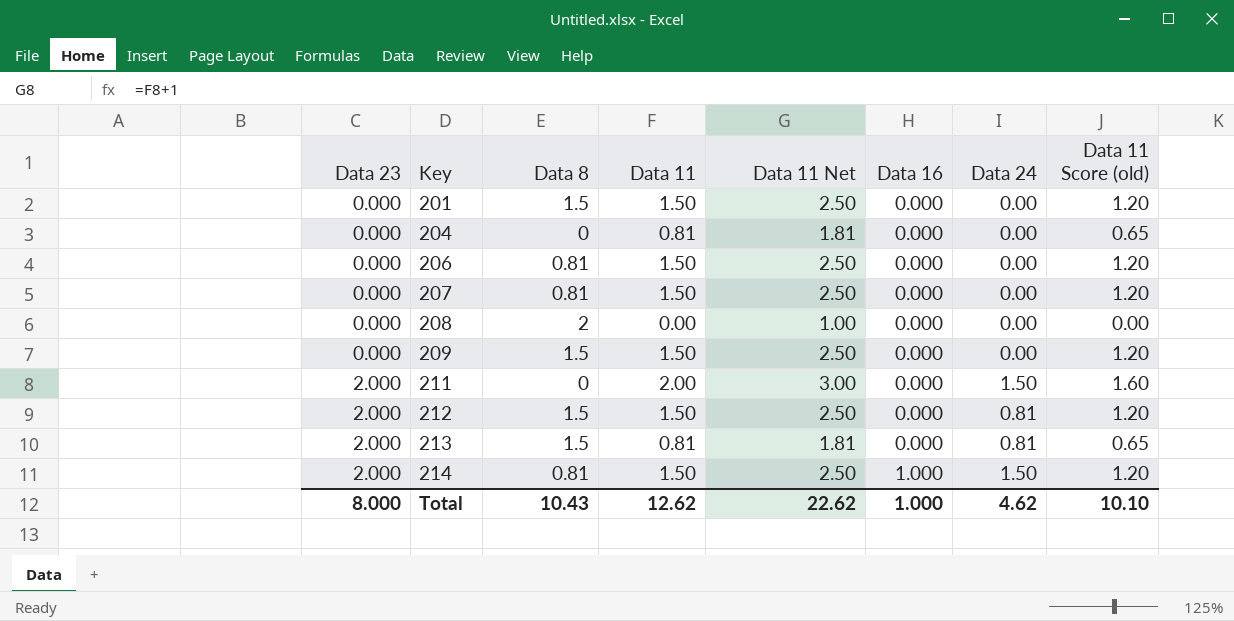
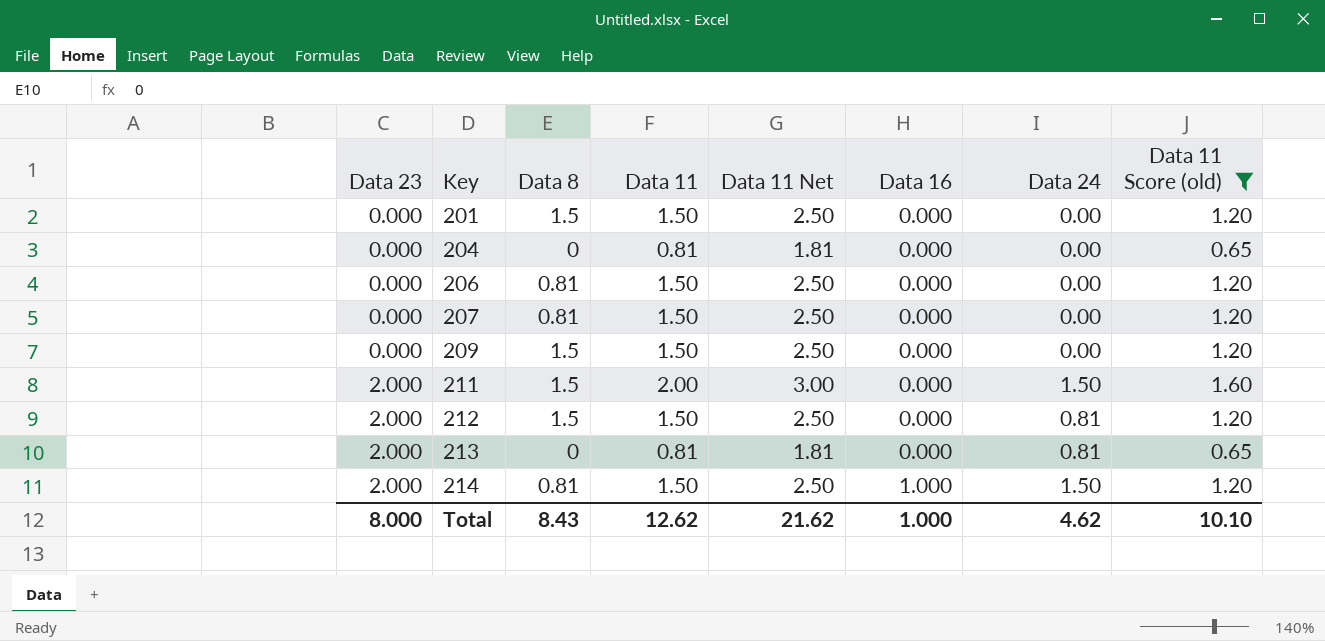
filter: none -> Data 11 Score (old) != 0.00
211 | Data 8: 0 -> 1.5
213 | Data 8: 1.5 -> 0
Total | Data 8: 10.43 -> 8.43
Total | Data 11 Net: 22.62 -> 21.62

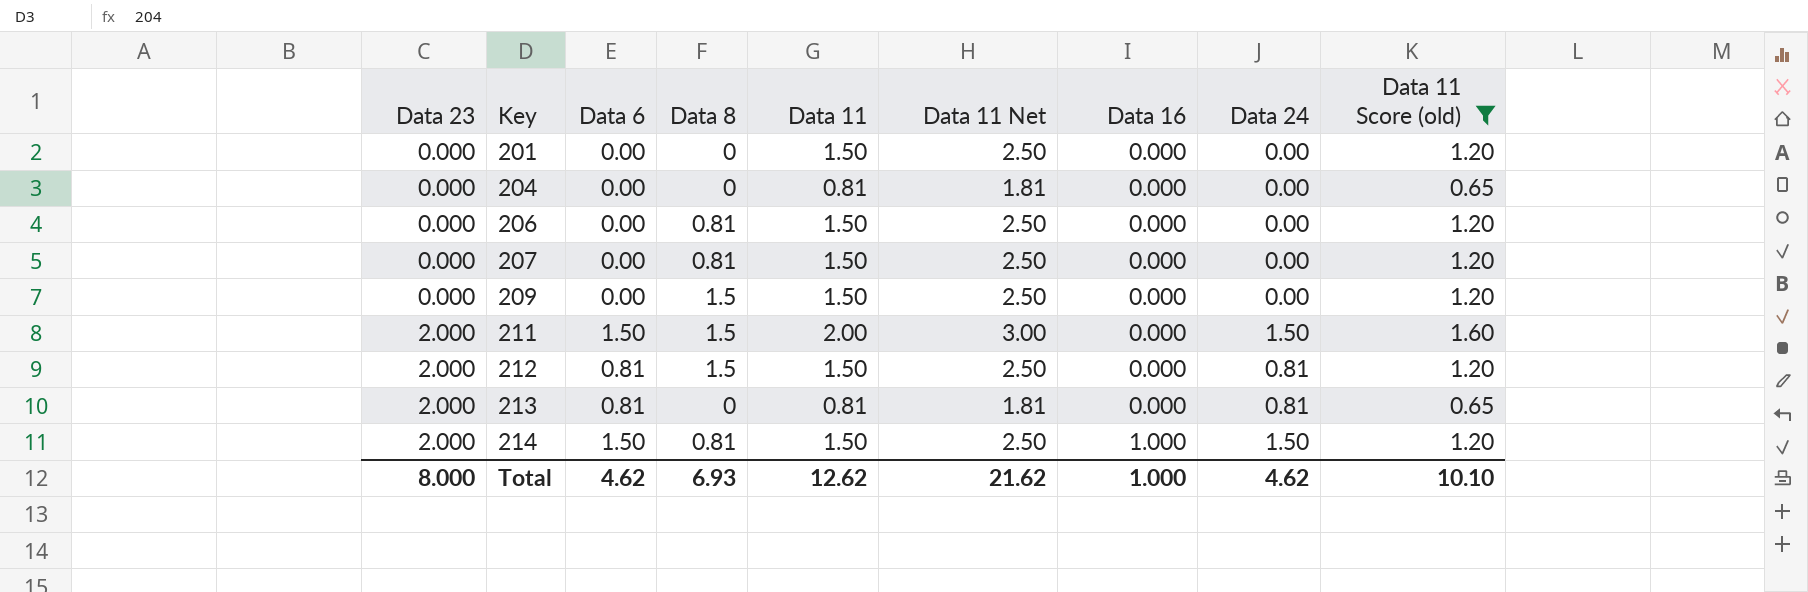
column Data 6 | position: none -> 3
201 | Data 8: 1.5 -> 0
Total | Data 8: 8.43 -> 6.93

